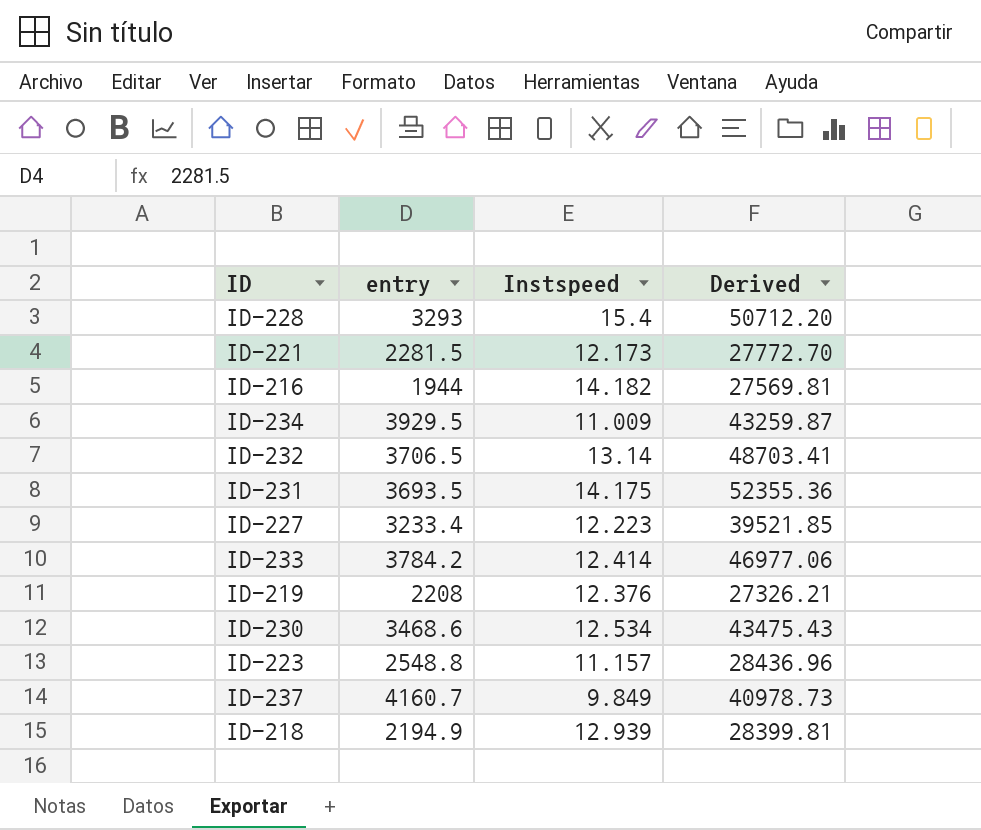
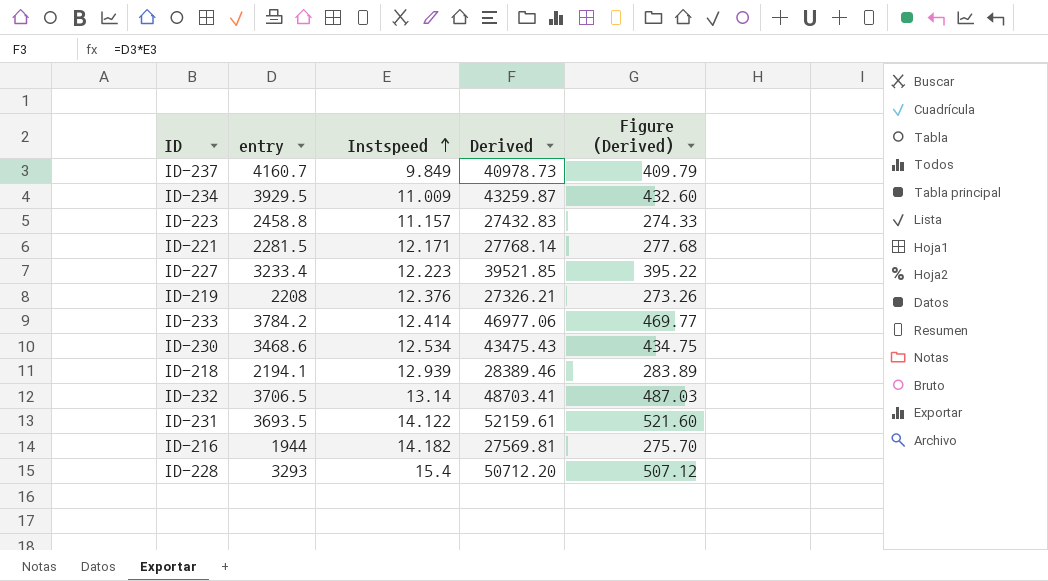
row order: none -> Instspeed ascending
column Figure (Derived) | formula: none -> [Derived] * 0.01
ID-223 | entry: 2548.8 -> 2458.8
ID-223 | Derived: 28436.96 -> 27432.83
ID-221 | Instspeed: 12.173 -> 12.171
ID-221 | Derived: 27772.70 -> 27768.14
ID-218 | entry: 2194.9 -> 2194.1
ID-218 | Derived: 28399.81 -> 28389.46
ID-231 | Instspeed: 14.175 -> 14.122
ID-231 | Derived: 52355.36 -> 52159.61

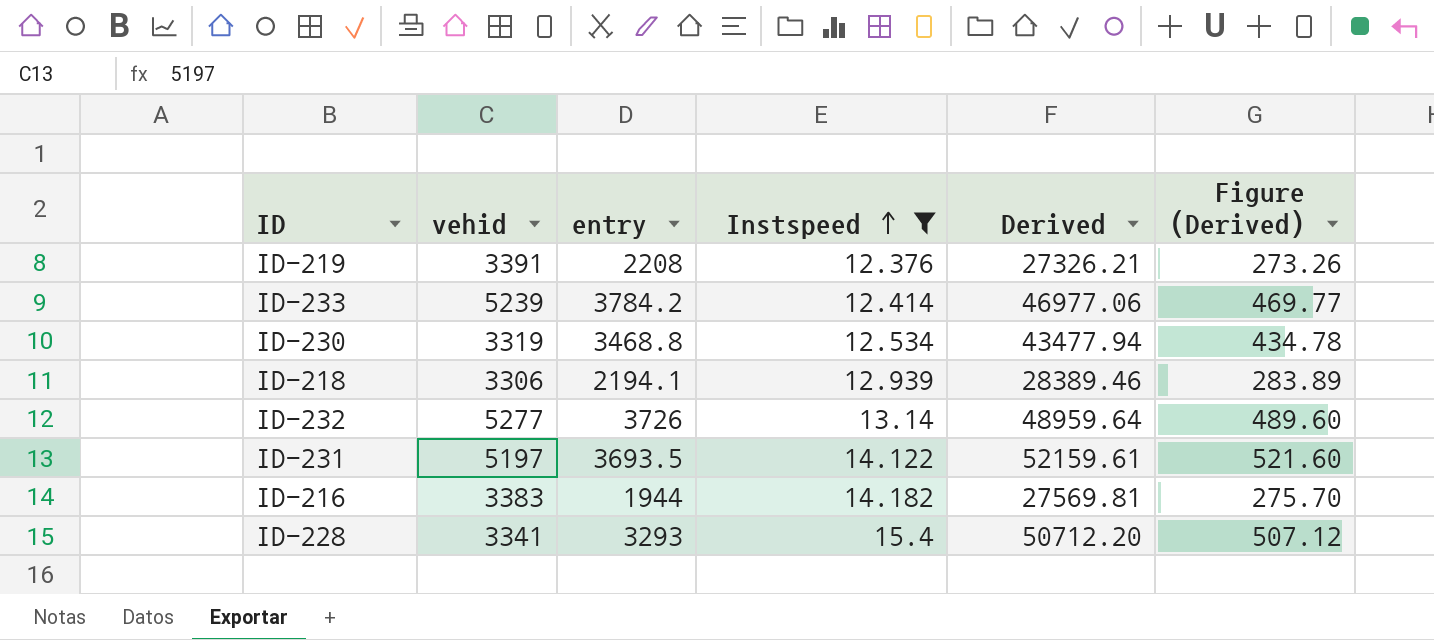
filter: none -> Instspeed >= 12.376
column vehid | position: none -> 2
ID-230 | entry: 3468.6 -> 3468.8
ID-230 | Derived: 43475.43 -> 43477.94
ID-230 | Figure (Derived): 434.75 -> 434.78
ID-232 | entry: 3706.5 -> 3726
ID-232 | Derived: 48703.41 -> 48959.64
ID-232 | Figure (Derived): 487.03 -> 489.60

